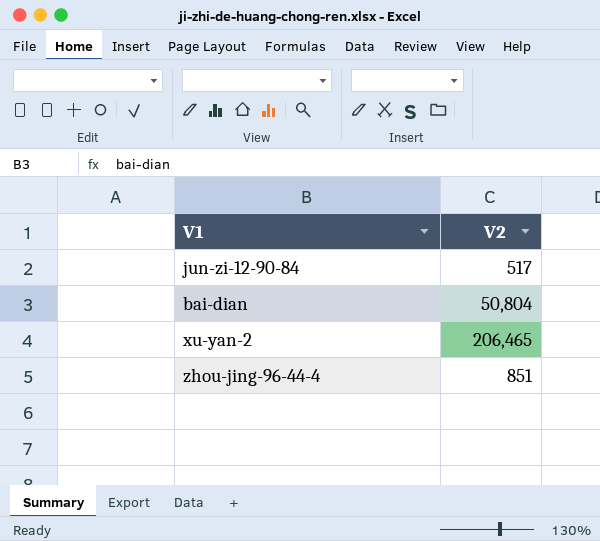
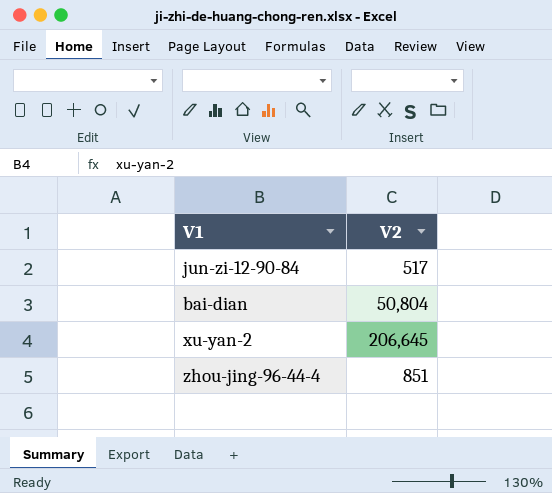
xu-yan-2 | V2: 206,465 -> 206,645

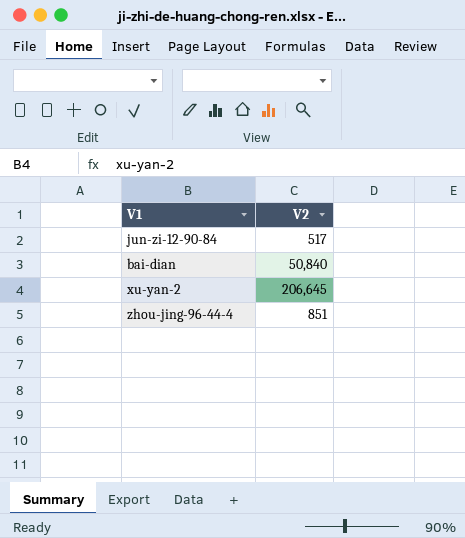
bai-dian | V2: 50,804 -> 50,840

